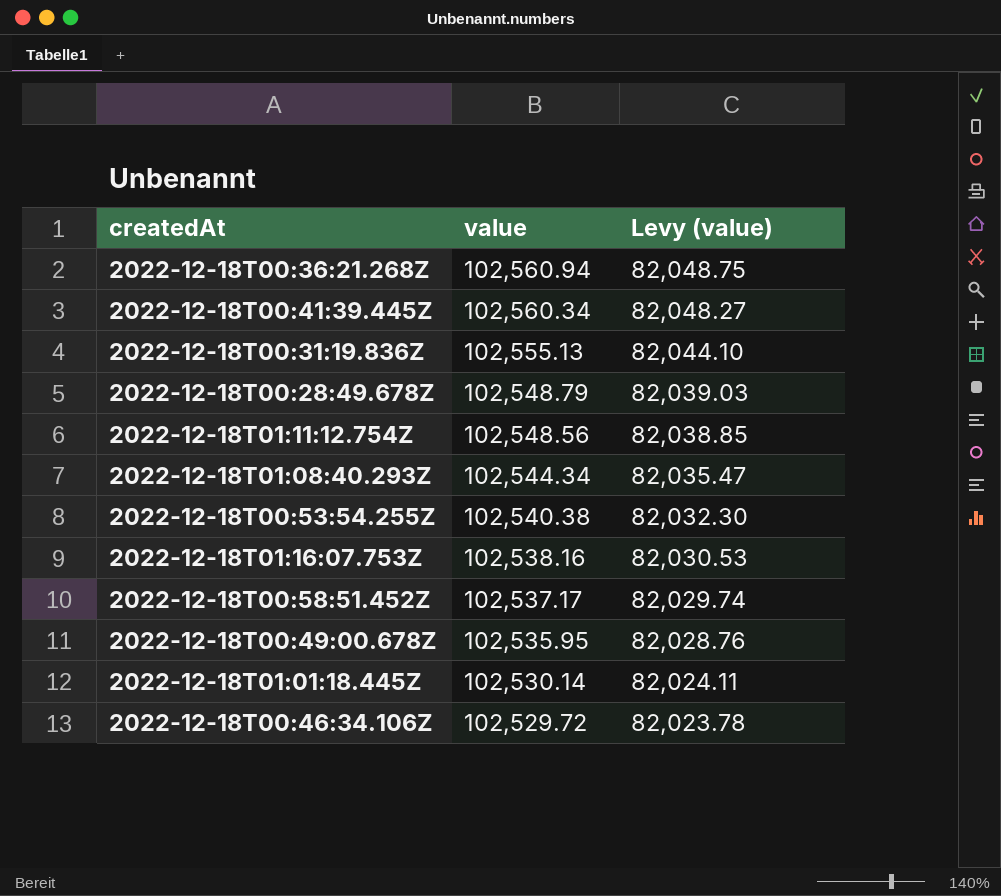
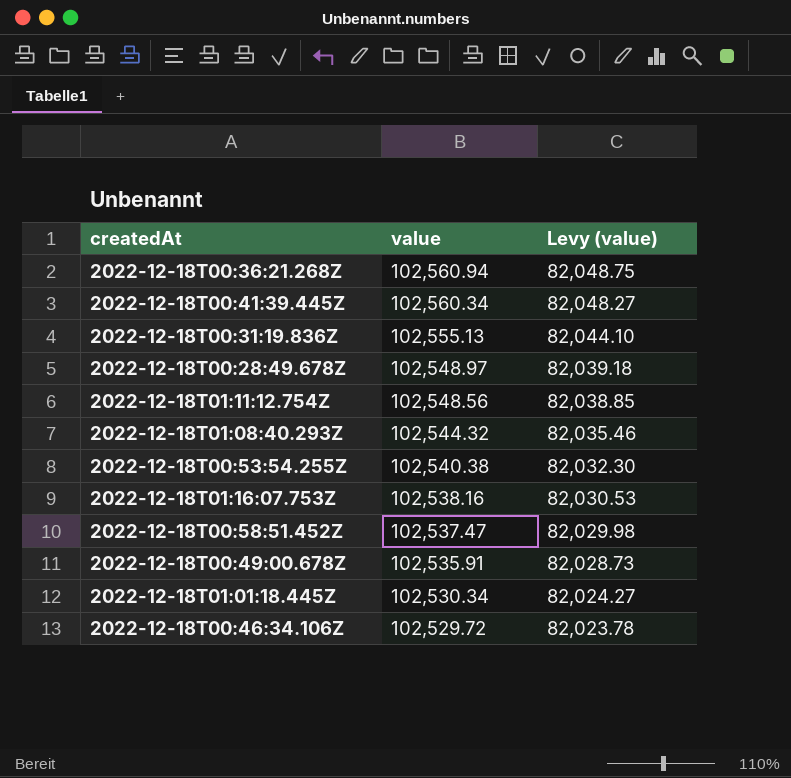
2022-12-18T00:28:49.678Z | value: 102,548.79 -> 102,548.97
2022-12-18T00:28:49.678Z | Levy (value): 82,039.03 -> 82,039.18
2022-12-18T01:08:40.293Z | value: 102,544.34 -> 102,544.32
2022-12-18T01:08:40.293Z | Levy (value): 82,035.47 -> 82,035.46
2022-12-18T00:58:51.452Z | value: 102,537.17 -> 102,537.47
2022-12-18T00:58:51.452Z | Levy (value): 82,029.74 -> 82,029.98
2022-12-18T00:49:00.678Z | value: 102,535.95 -> 102,535.91
2022-12-18T00:49:00.678Z | Levy (value): 82,028.76 -> 82,028.73
2022-12-18T01:01:18.445Z | value: 102,530.14 -> 102,530.34
2022-12-18T01:01:18.445Z | Levy (value): 82,024.11 -> 82,024.27

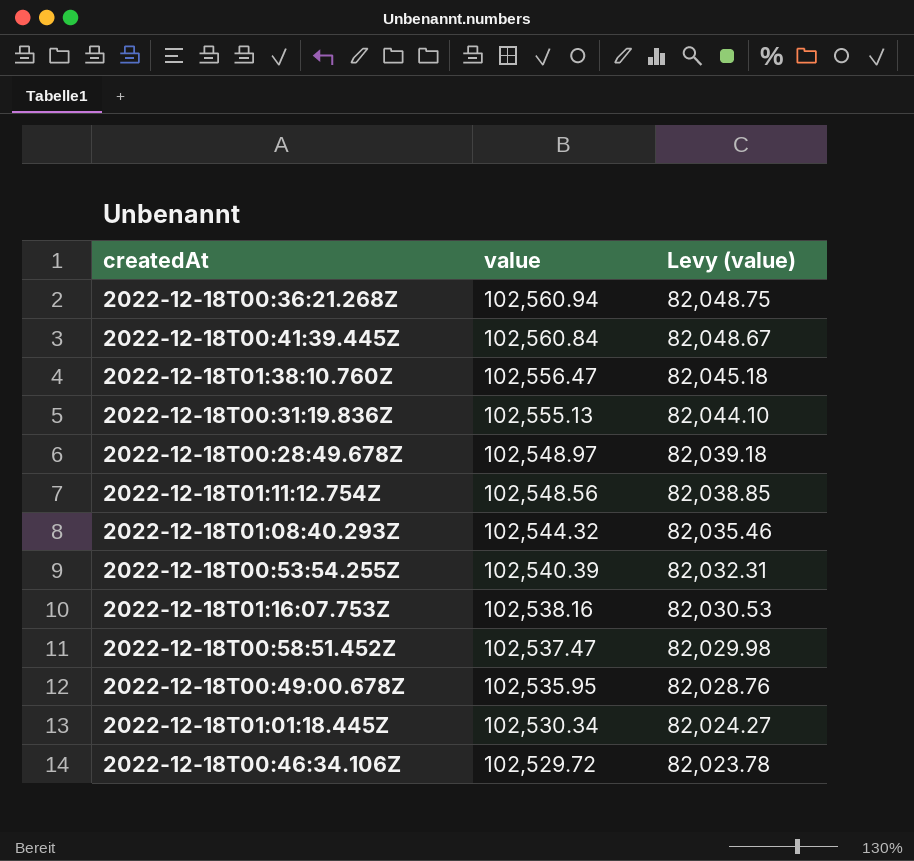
2022-12-18T00:41:39.445Z | value: 102,560.34 -> 102,560.84
2022-12-18T00:41:39.445Z | Levy (value): 82,048.27 -> 82,048.67
row 2022-12-18T01:38:10.760Z: none -> 102,556.47 | 82,045.18
2022-12-18T00:53:54.255Z | value: 102,540.38 -> 102,540.39
2022-12-18T00:53:54.255Z | Levy (value): 82,032.30 -> 82,032.31
2022-12-18T00:49:00.678Z | value: 102,535.91 -> 102,535.95
2022-12-18T00:49:00.678Z | Levy (value): 82,028.73 -> 82,028.76

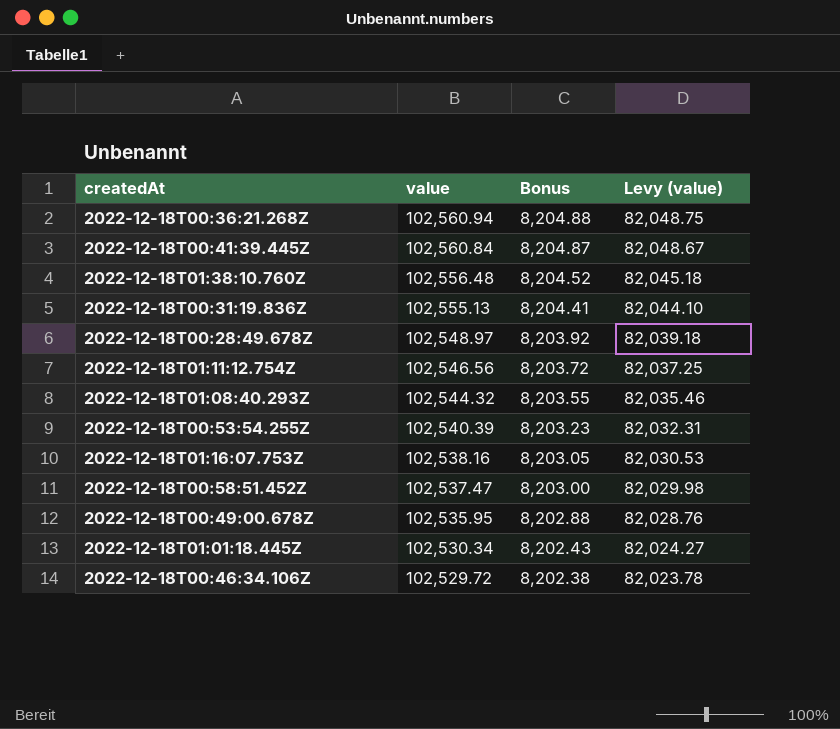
column Bonus | formula: none -> [value] * 0.08
2022-12-18T01:38:10.760Z | value: 102,556.47 -> 102,556.48
2022-12-18T01:11:12.754Z | value: 102,548.56 -> 102,546.56
2022-12-18T01:11:12.754Z | Levy (value): 82,038.85 -> 82,037.25

